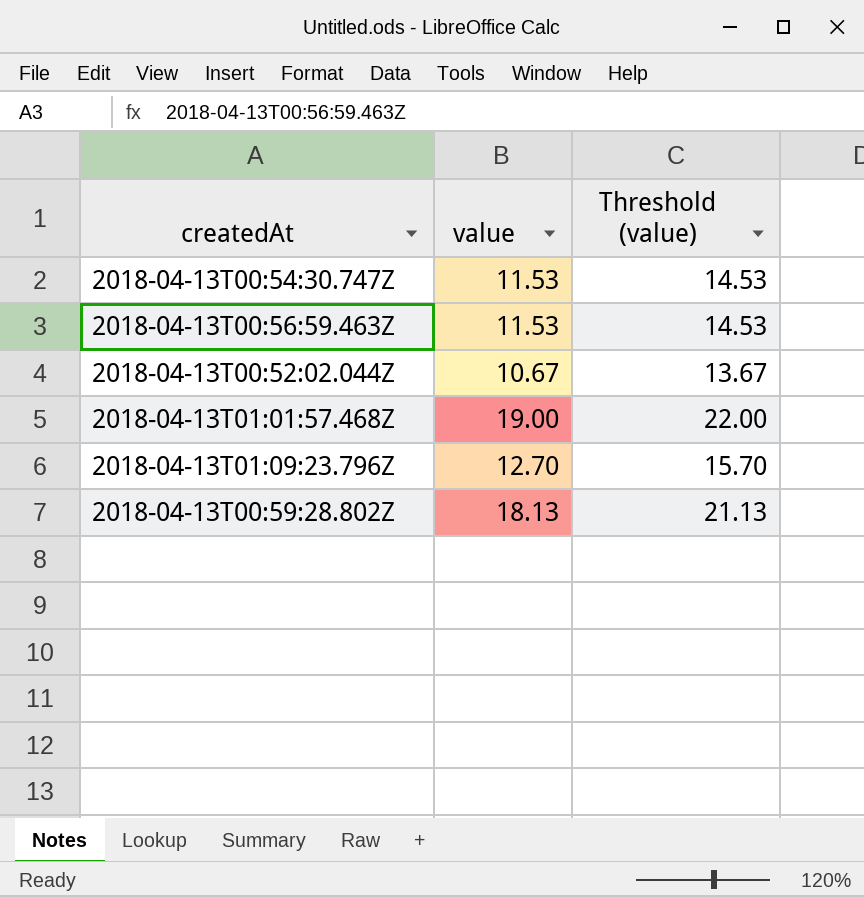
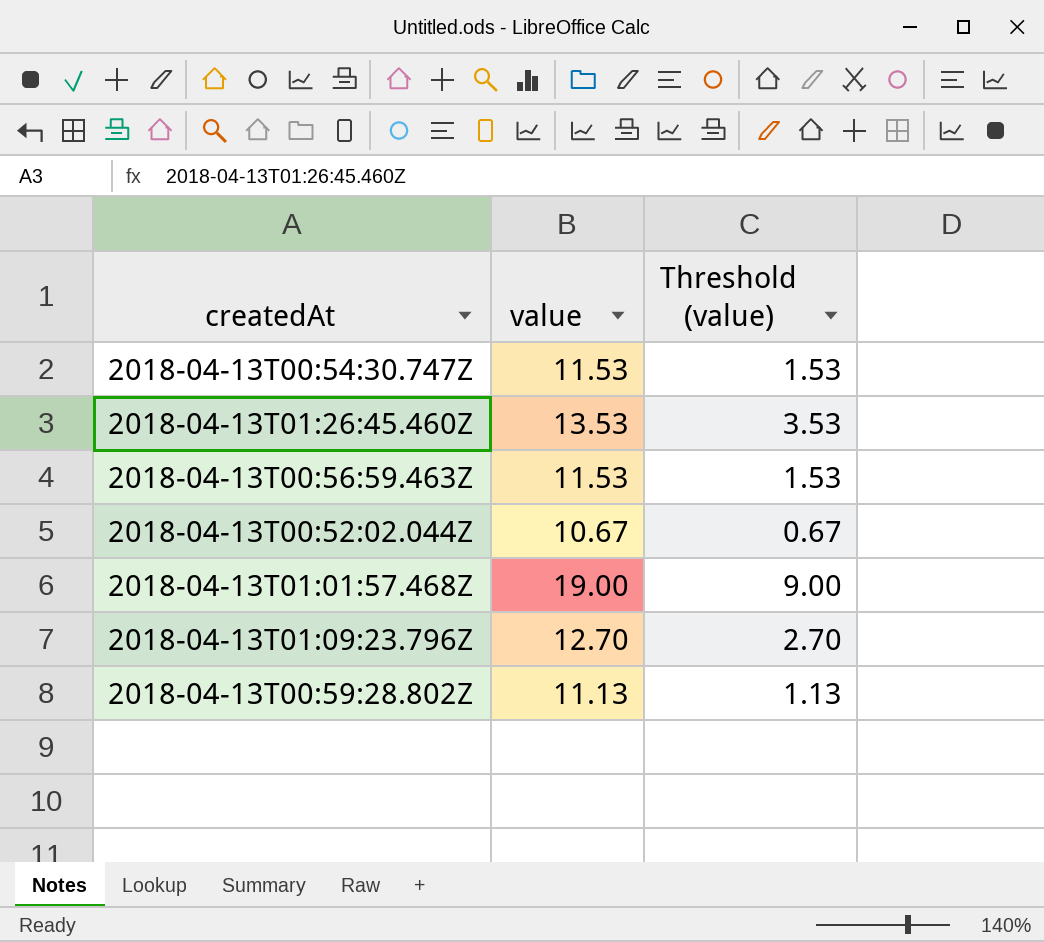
column Threshold (value) | formula: [value] + 3 -> [value] - 10
row 2018-04-13T01:26:45.460Z: none -> 13.53 | 3.53
2018-04-13T00:59:28.802Z | value: 18.13 -> 11.13

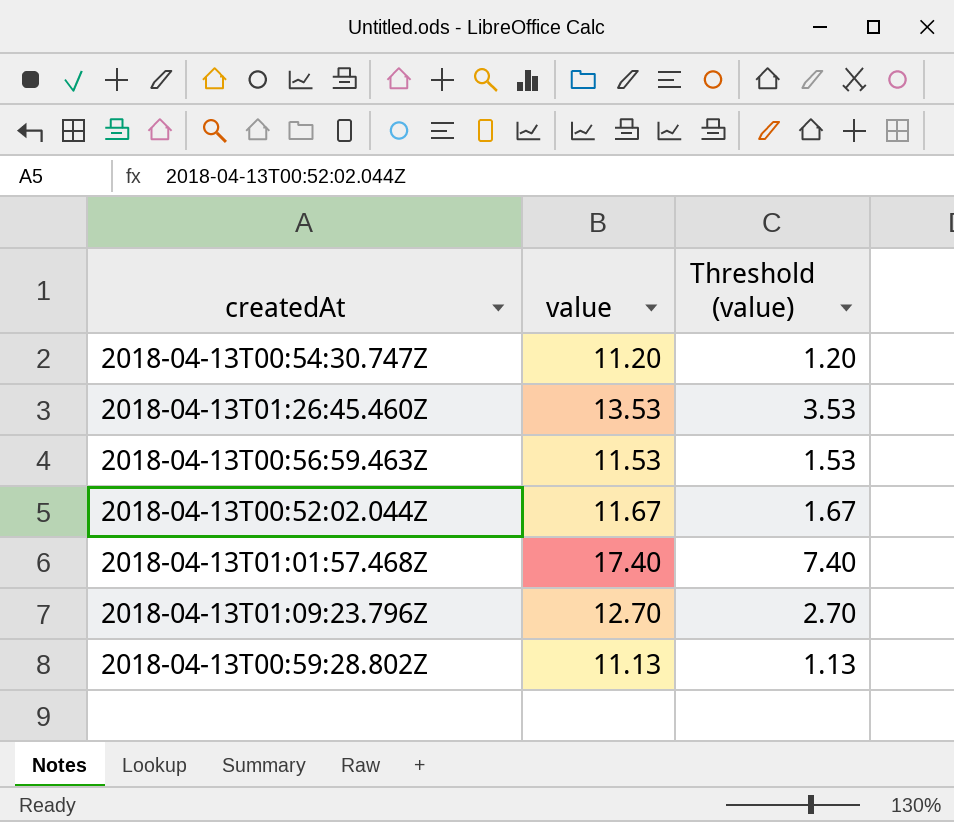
2018-04-13T00:54:30.747Z | value: 11.53 -> 11.20
2018-04-13T00:54:30.747Z | Threshold (value): 1.53 -> 1.20
2018-04-13T00:52:02.044Z | value: 10.67 -> 11.67
2018-04-13T00:52:02.044Z | Threshold (value): 0.67 -> 1.67
2018-04-13T01:01:57.468Z | value: 19.00 -> 17.40
2018-04-13T01:01:57.468Z | Threshold (value): 9.00 -> 7.40

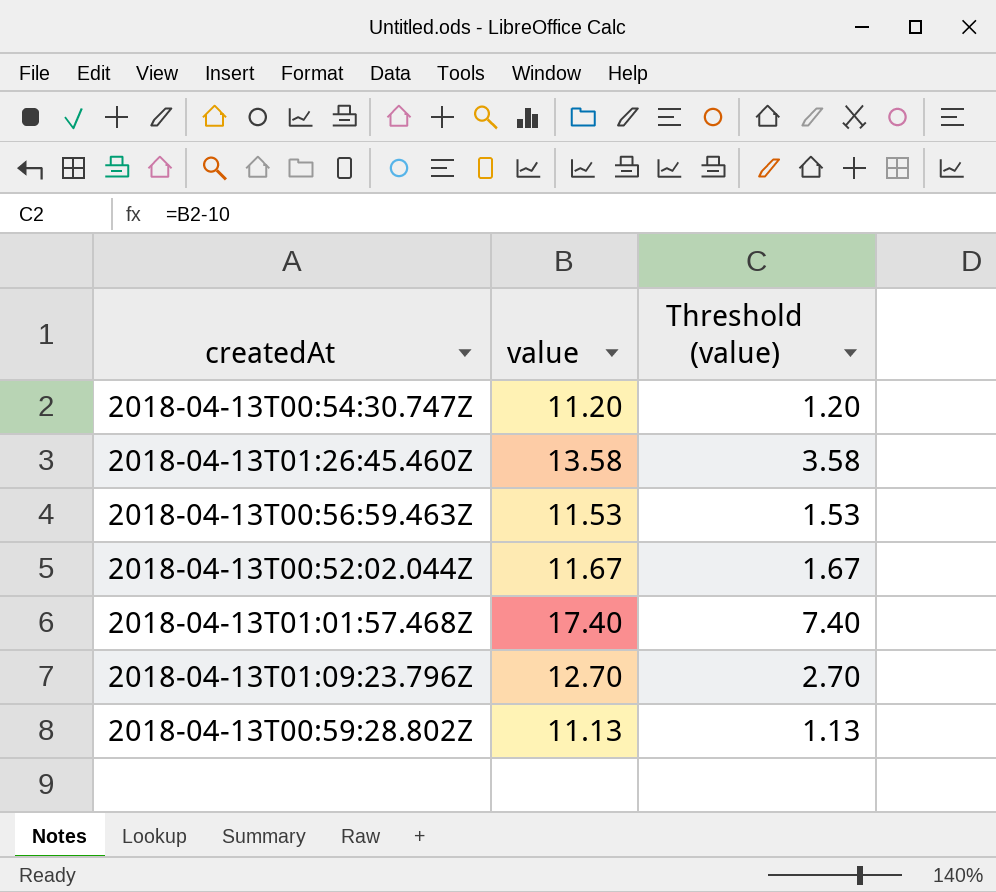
2018-04-13T01:26:45.460Z | value: 13.53 -> 13.58
2018-04-13T01:26:45.460Z | Threshold (value): 3.53 -> 3.58

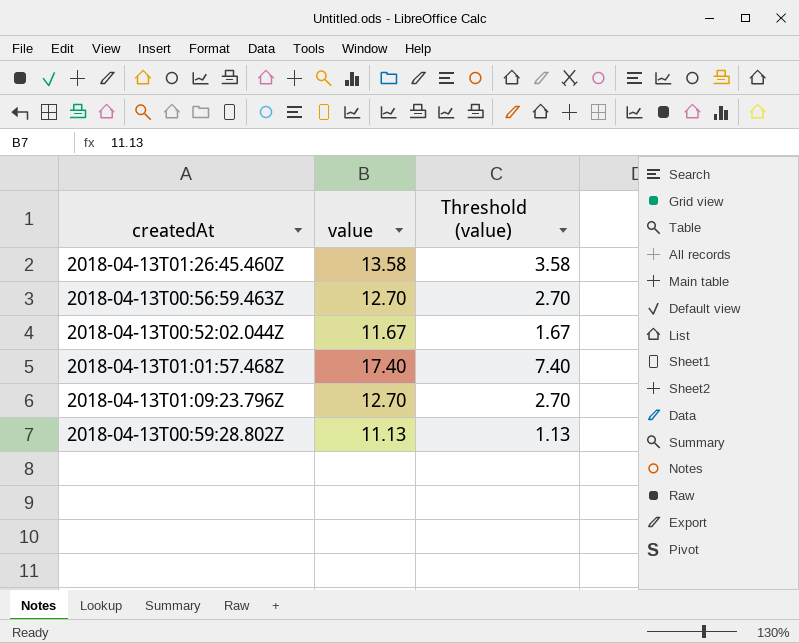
row 2018-04-13T00:54:30.747Z: 11.20 | 1.20 -> none
2018-04-13T00:56:59.463Z | value: 11.53 -> 12.70
2018-04-13T00:56:59.463Z | Threshold (value): 1.53 -> 2.70

